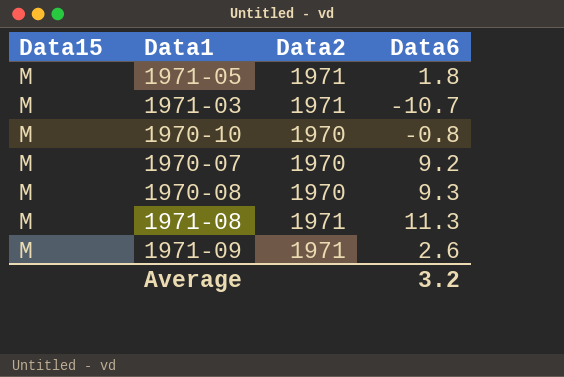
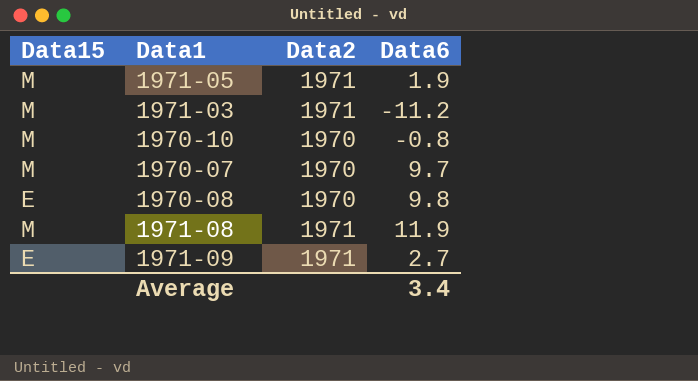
1971-05 | Data6: 1.8 -> 1.9
1971-03 | Data6: -10.7 -> -11.2
1970-07 | Data6: 9.2 -> 9.7
1970-08 | Data15: M -> E
1970-08 | Data6: 9.3 -> 9.8
1971-08 | Data6: 11.3 -> 11.9
1971-09 | Data15: M -> E
1971-09 | Data6: 2.6 -> 2.7
Average | Data6: 3.2 -> 3.4

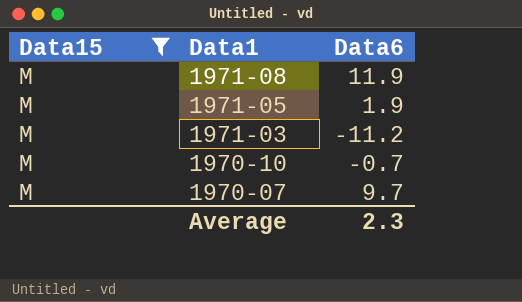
filter: none -> Data15 = M
row order: none -> Data1 descending
column Data2 | position: 3 -> none
1970-10 | Data6: -0.8 -> -0.7
Average | Data6: 3.4 -> 2.3

